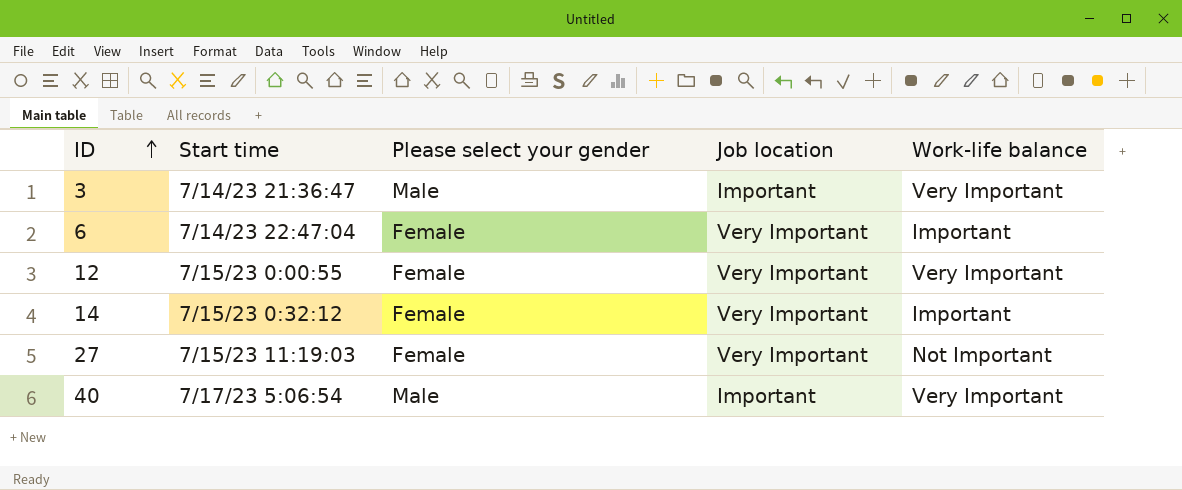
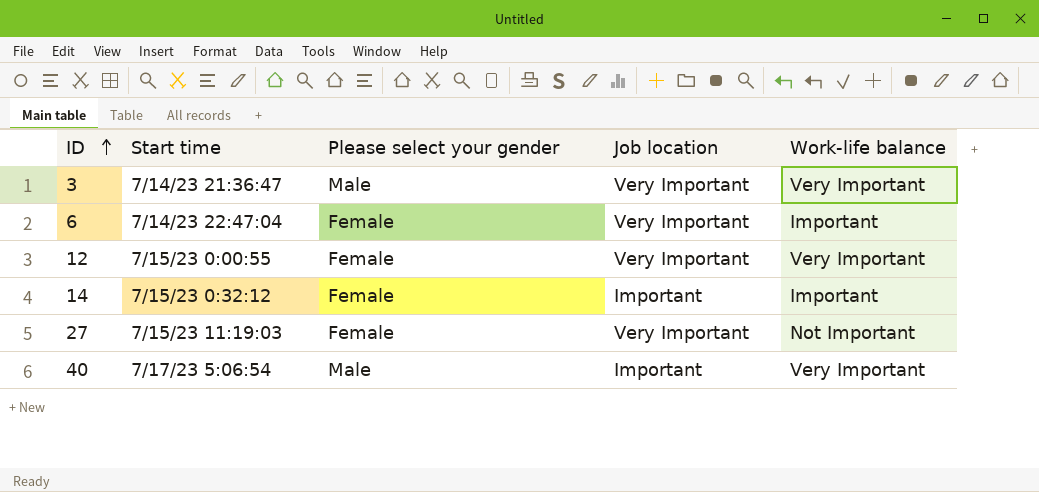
3 | Job location: Important -> Very Important
14 | Job location: Very Important -> Important

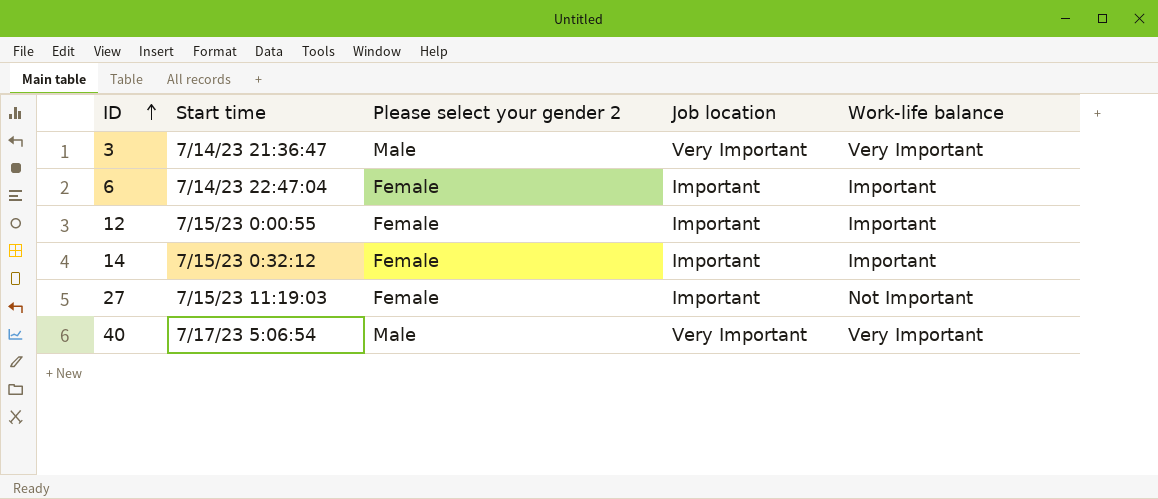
column name: Please select your gender -> Please select your gender 2
6 | Job location: Very Important -> Important
12 | Job location: Very Important -> Important
12 | Work-life balance: Very Important -> Important
27 | Job location: Very Important -> Important
40 | Job location: Important -> Very Important

